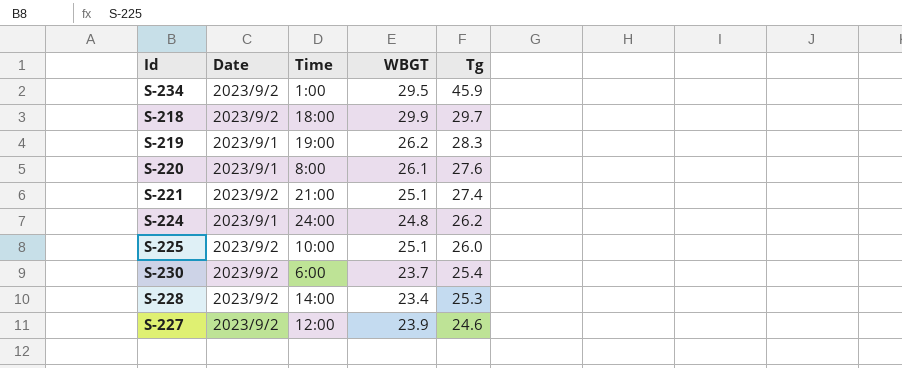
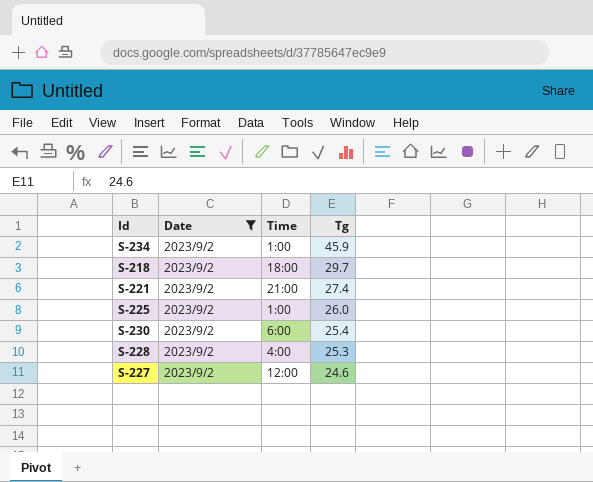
filter: none -> Date = 2023/9/2
column WBGT | position: 4 -> none
S-225 | Time: 10:00 -> 1:00
S-228 | Time: 14:00 -> 4:00

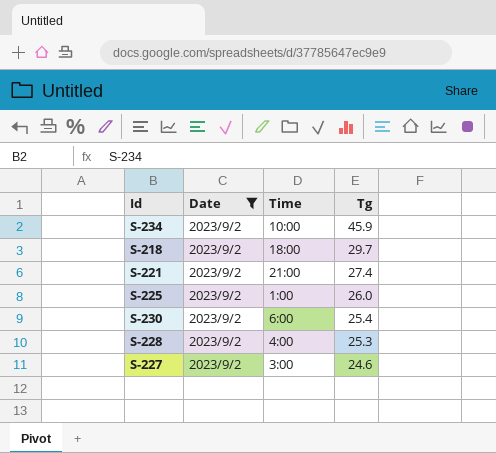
S-234 | Time: 1:00 -> 10:00
S-227 | Time: 12:00 -> 3:00

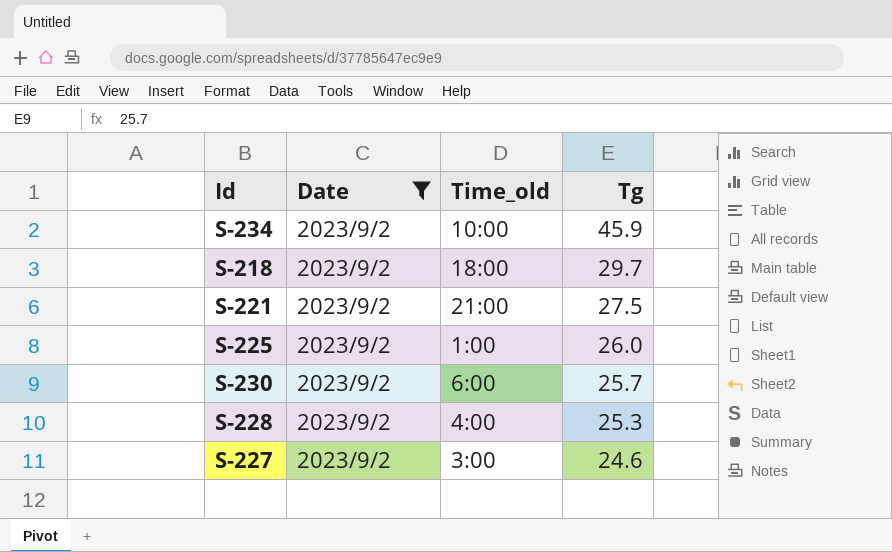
column name: Time -> Time_old
S-221 | Tg: 27.4 -> 27.5
S-230 | Tg: 25.4 -> 25.7

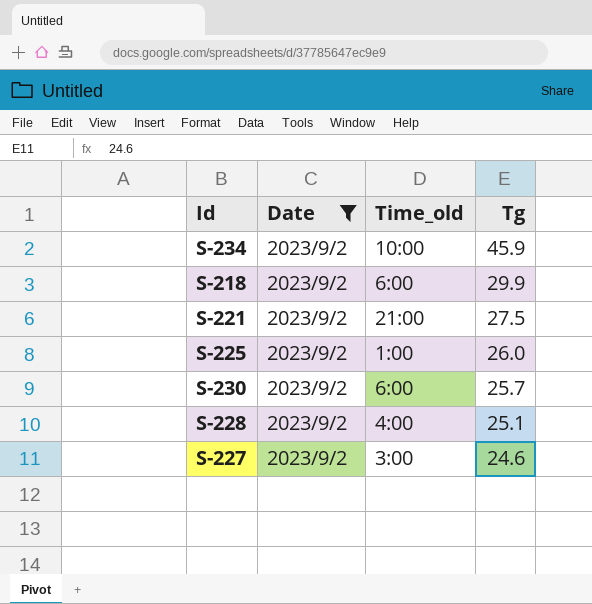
S-218 | Time_old: 18:00 -> 6:00
S-218 | Tg: 29.7 -> 29.9
S-228 | Tg: 25.3 -> 25.1

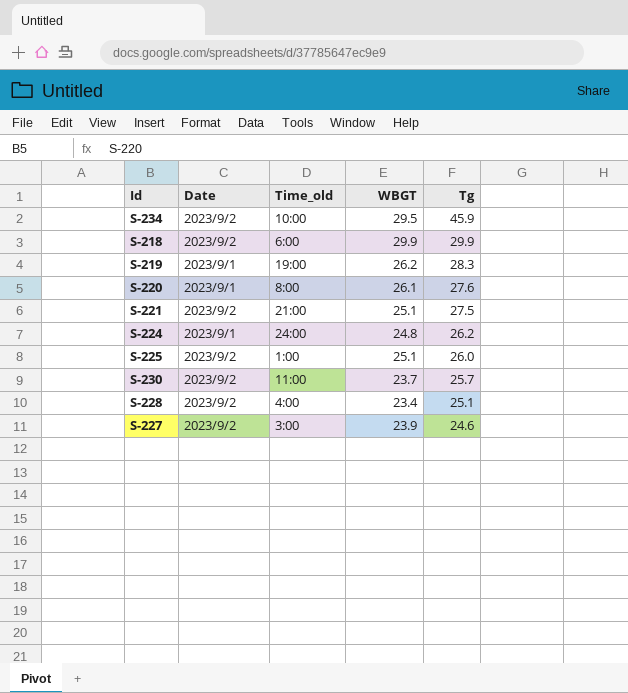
filter: Date = 2023/9/2 -> none
column WBGT | position: none -> 4
S-230 | Time_old: 6:00 -> 11:00

